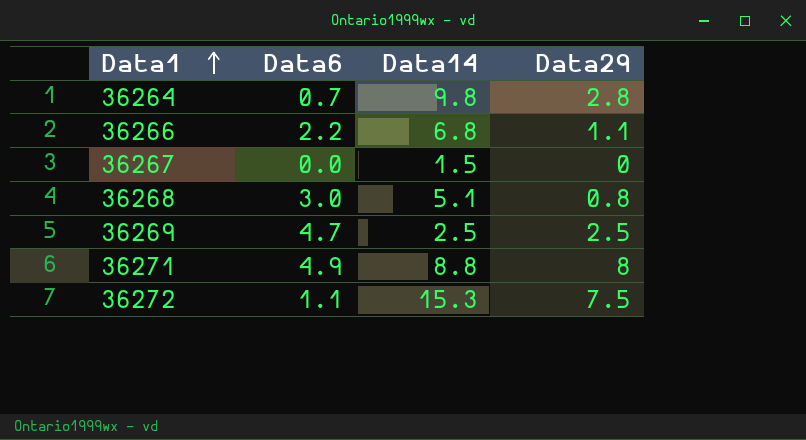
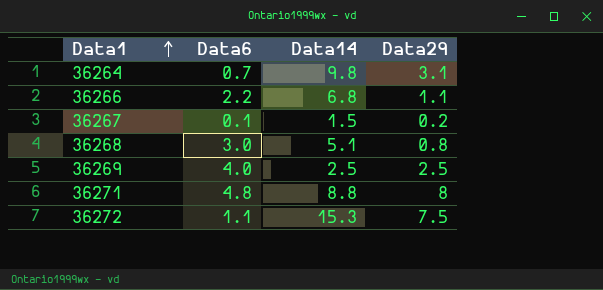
36264 | Data29: 2.8 -> 3.1
36267 | Data6: 0.0 -> 0.1
36267 | Data29: 0 -> 0.2
36269 | Data6: 4.7 -> 4.0
36271 | Data6: 4.9 -> 4.8

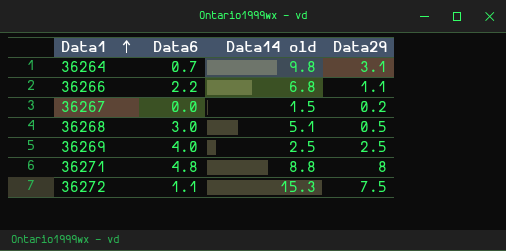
column name: Data14 -> Data14 old
36267 | Data6: 0.1 -> 0.0
36268 | Data29: 0.8 -> 0.5

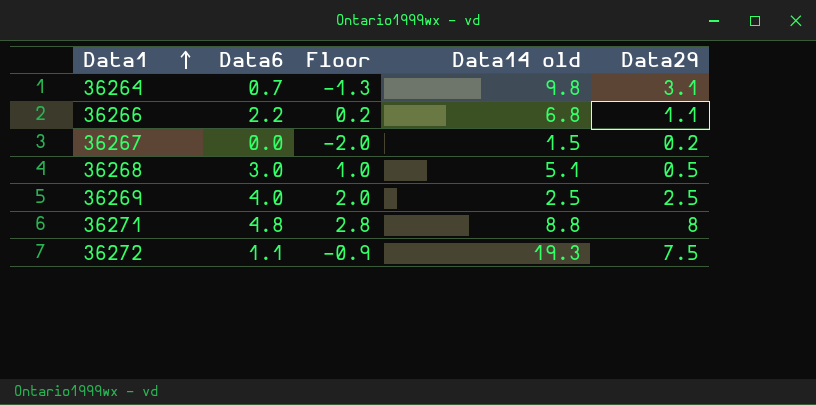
column Floor | formula: none -> [Data6] - 2
36272 | Data14 old: 15.3 -> 19.3

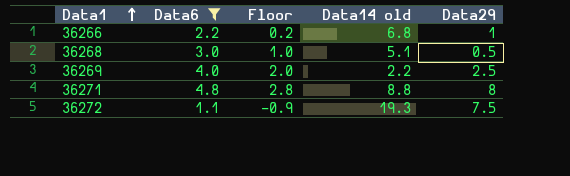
filter: none -> Data6 >= 1.1
36266 | Data29: 1.1 -> 1
36269 | Data14 old: 2.5 -> 2.2

